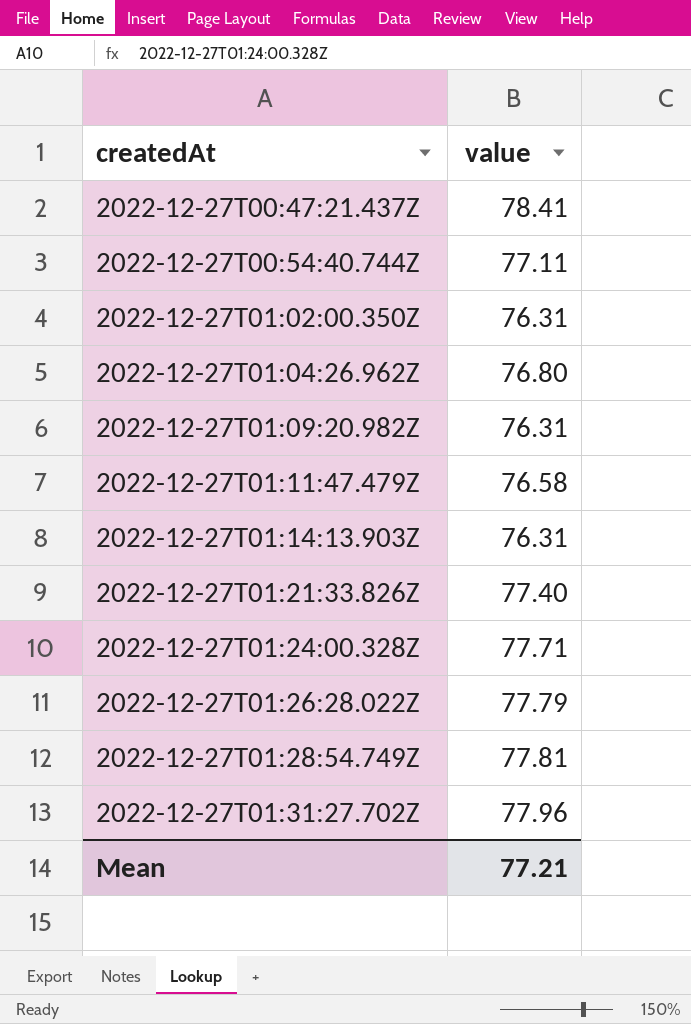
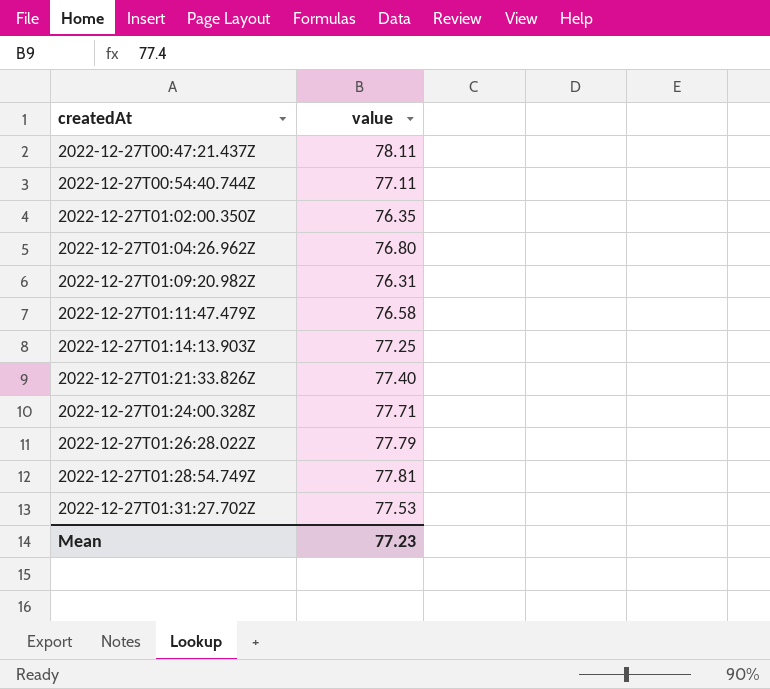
2022-12-27T00:47:21.437Z | value: 78.41 -> 78.11
2022-12-27T01:02:00.350Z | value: 76.31 -> 76.35
2022-12-27T01:14:13.903Z | value: 76.31 -> 77.25
2022-12-27T01:31:27.702Z | value: 77.96 -> 77.53
Mean | value: 77.21 -> 77.23

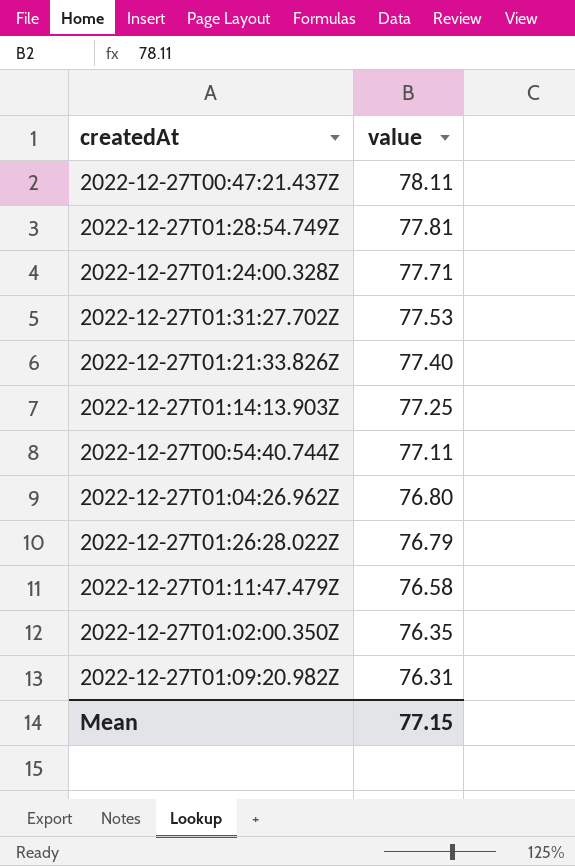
row order: createdAt ascending -> value descending
2022-12-27T01:26:28.022Z | value: 77.79 -> 76.79
Mean | value: 77.23 -> 77.15

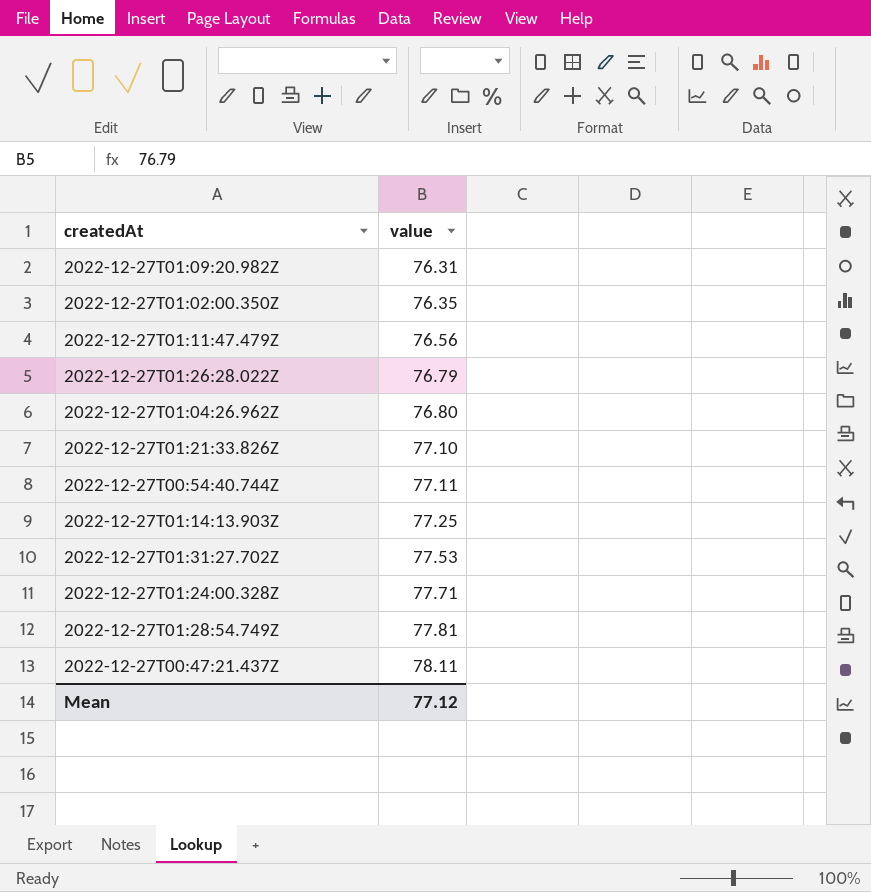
row order: value descending -> value ascending
2022-12-27T01:11:47.479Z | value: 76.58 -> 76.56
2022-12-27T01:21:33.826Z | value: 77.40 -> 77.10
Mean | value: 77.15 -> 77.12

